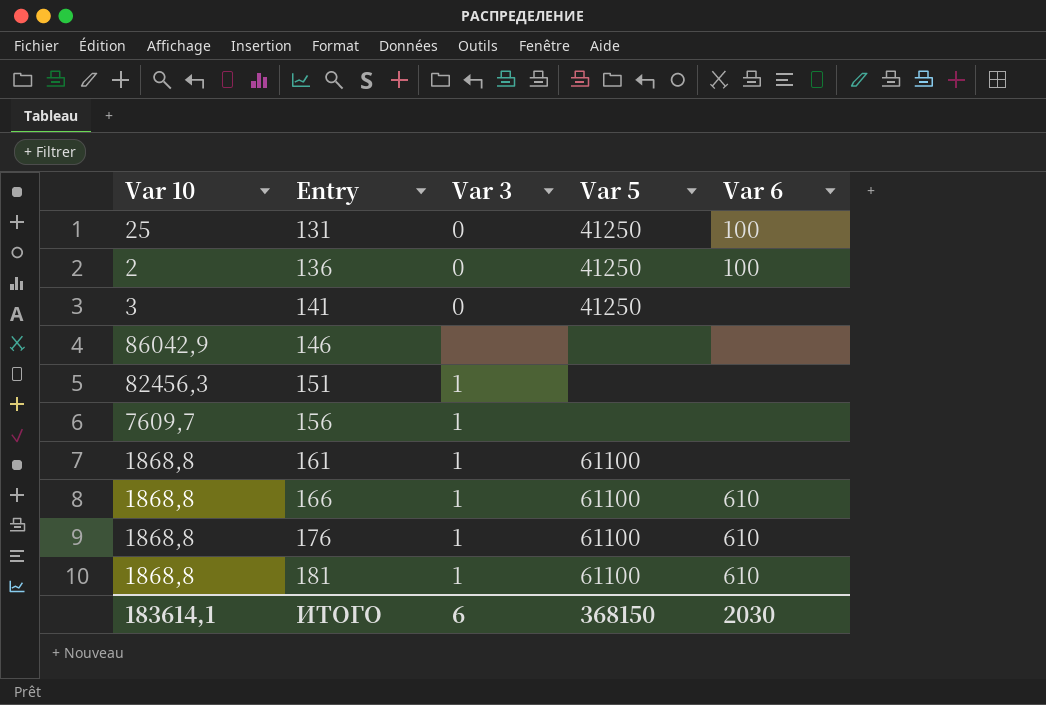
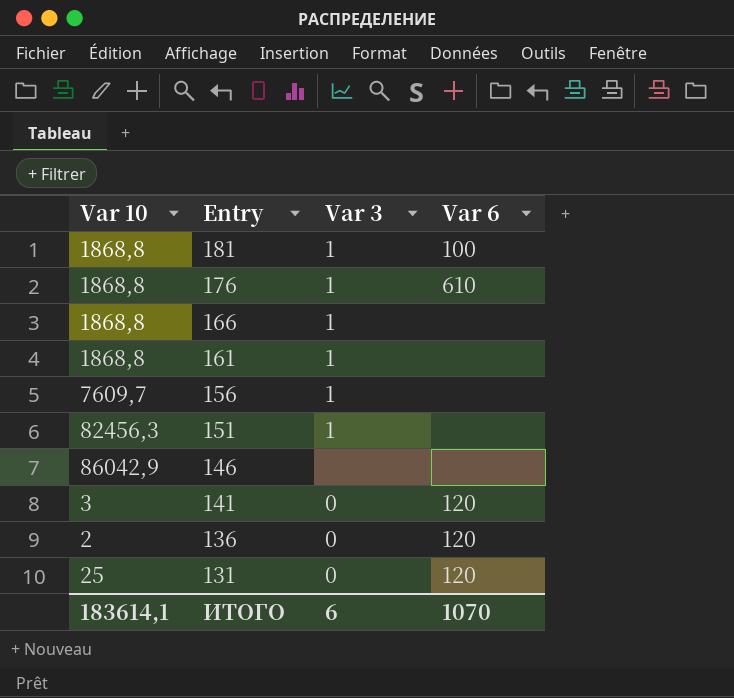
row order: Entry ascending -> Entry descending
column Var 5 | position: 4 -> none
181 | Var 6: 610 -> 100
166 | Var 6: 610 -> none
141 | Var 6: none -> 120
136 | Var 6: 100 -> 120
131 | Var 6: 100 -> 120
ИТОГО | Var 6: 2030 -> 1070

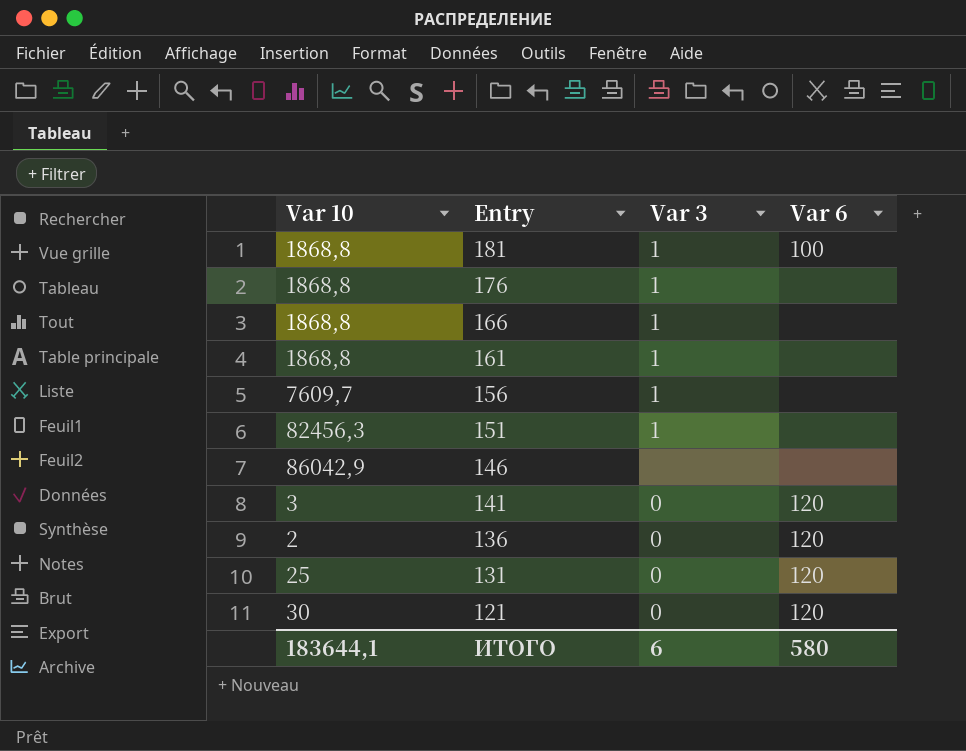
176 | Var 6: 610 -> none
row 121: none -> 30 | 0 | 120
ИТОГО | Var 10: 183614,1 -> 183644,1
ИТОГО | Var 6: 1070 -> 580

